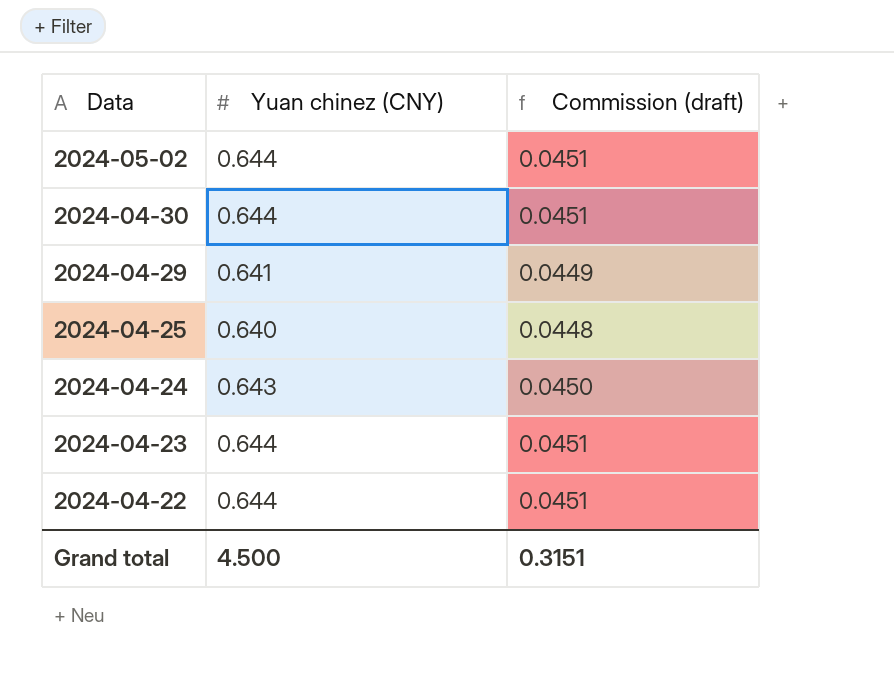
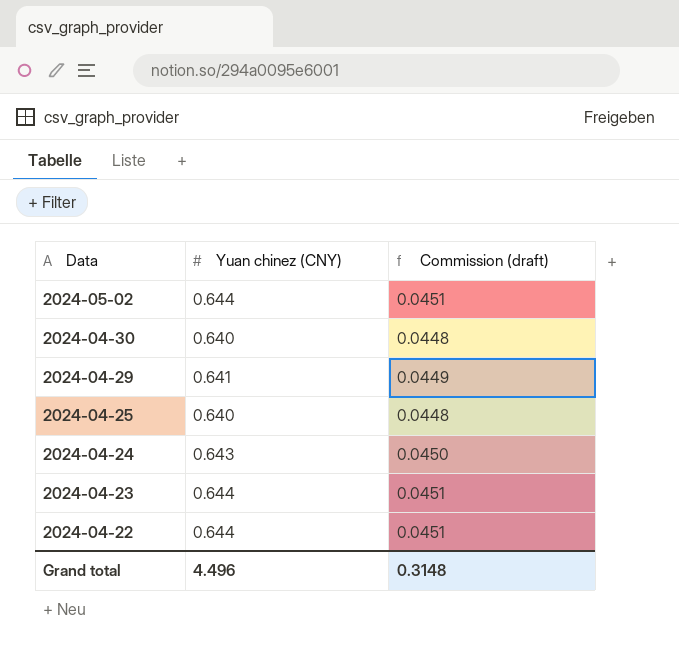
2024-04-30 | Yuan chinez (CNY): 0.644 -> 0.640
2024-04-30 | Commission (draft): 0.0451 -> 0.0448
Grand total | Yuan chinez (CNY): 4.500 -> 4.496
Grand total | Commission (draft): 0.3151 -> 0.3148

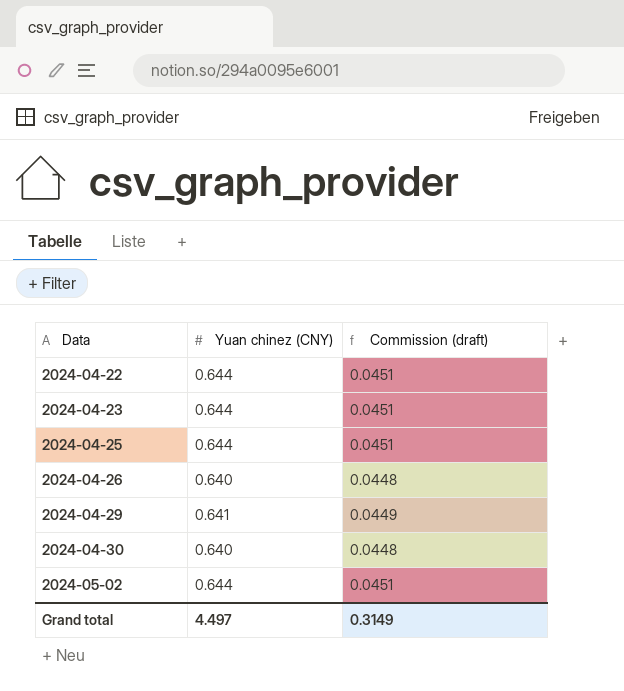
row order: Data descending -> Data ascending
row 2024-04-24: 0.643 | 0.0450 -> none
2024-04-25 | Yuan chinez (CNY): 0.640 -> 0.644
2024-04-25 | Commission (draft): 0.0448 -> 0.0451
row 2024-04-26: none -> 0.640 | 0.0448
Grand total | Yuan chinez (CNY): 4.496 -> 4.497
Grand total | Commission (draft): 0.3148 -> 0.3149

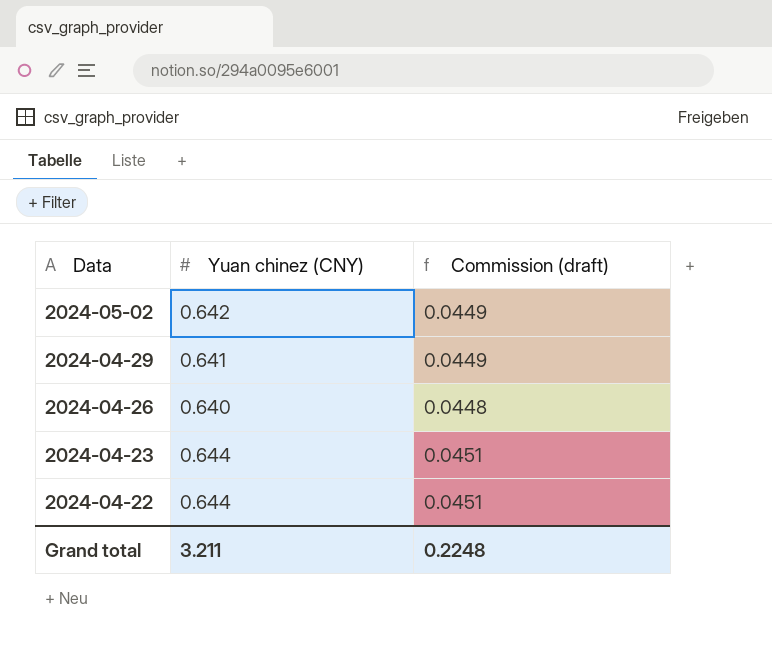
row order: Data ascending -> Data descending
row 2024-04-25: 0.644 | 0.0451 -> none
row 2024-04-30: 0.640 | 0.0448 -> none
2024-05-02 | Yuan chinez (CNY): 0.644 -> 0.642
2024-05-02 | Commission (draft): 0.0451 -> 0.0449
Grand total | Yuan chinez (CNY): 4.497 -> 3.211
Grand total | Commission (draft): 0.3149 -> 0.2248

